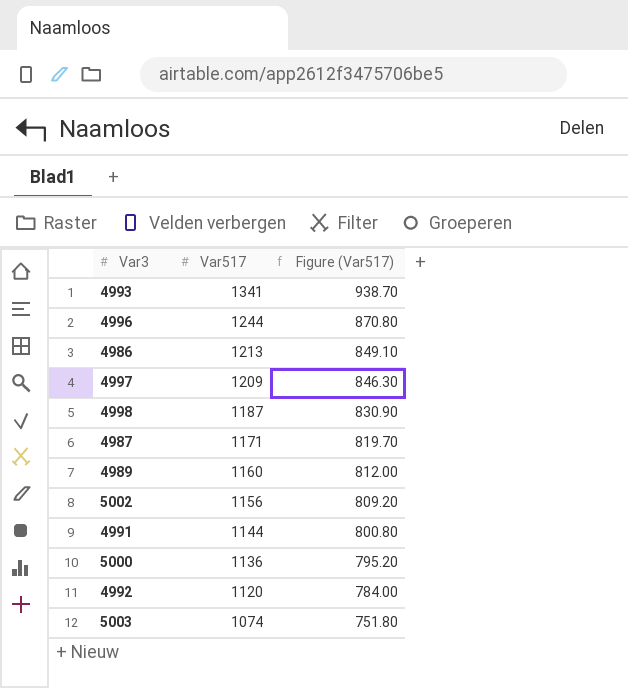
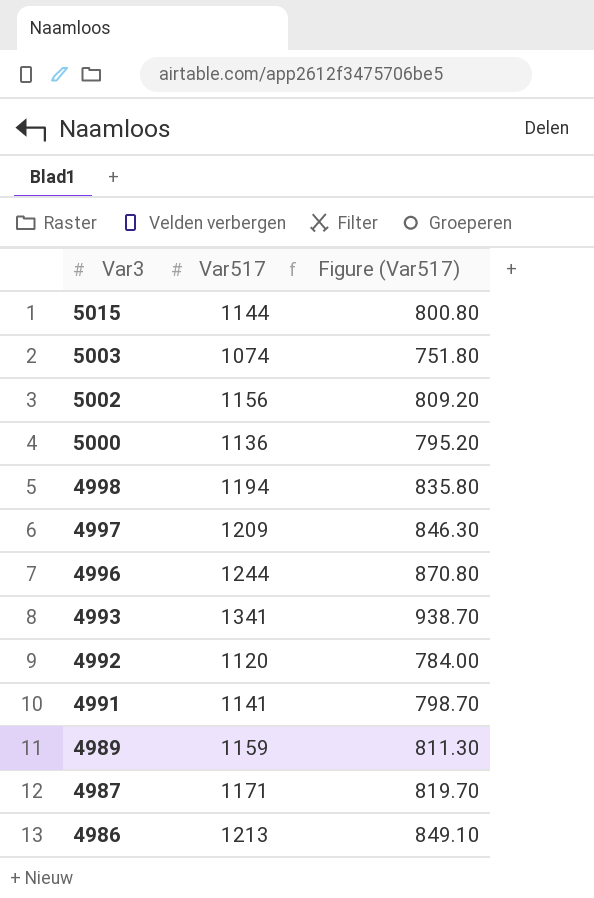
row order: Var517 descending -> Var3 descending
row 5015: none -> 1144 | 800.80
4998 | Var517: 1187 -> 1194
4998 | Figure (Var517): 830.90 -> 835.80
4991 | Var517: 1144 -> 1141
4991 | Figure (Var517): 800.80 -> 798.70
4989 | Var517: 1160 -> 1159
4989 | Figure (Var517): 812.00 -> 811.30

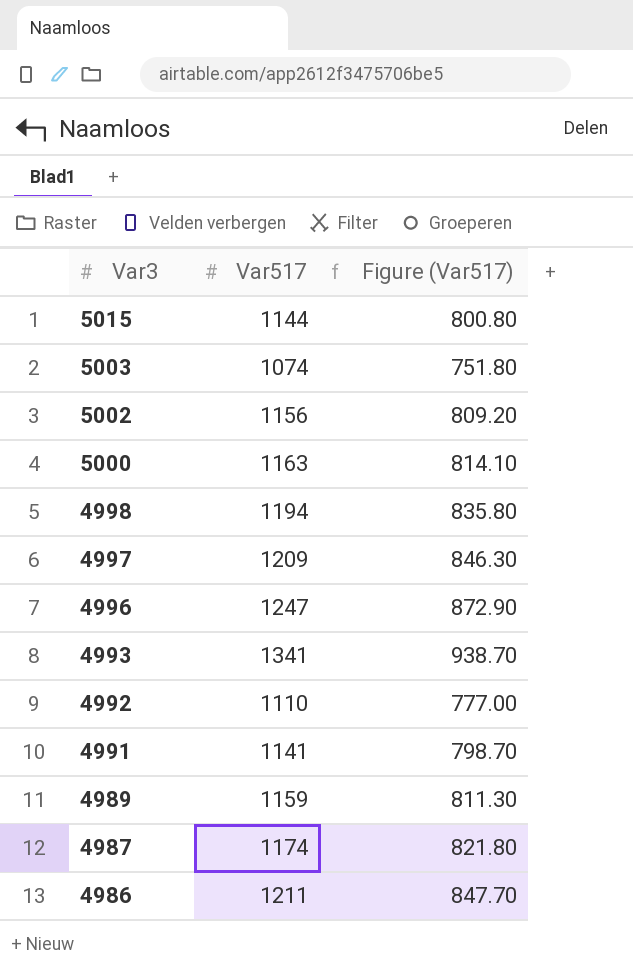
5000 | Var517: 1136 -> 1163
5000 | Figure (Var517): 795.20 -> 814.10
4996 | Var517: 1244 -> 1247
4996 | Figure (Var517): 870.80 -> 872.90
4992 | Var517: 1120 -> 1110
4992 | Figure (Var517): 784.00 -> 777.00
4987 | Var517: 1171 -> 1174
4987 | Figure (Var517): 819.70 -> 821.80
4986 | Var517: 1213 -> 1211
4986 | Figure (Var517): 849.10 -> 847.70

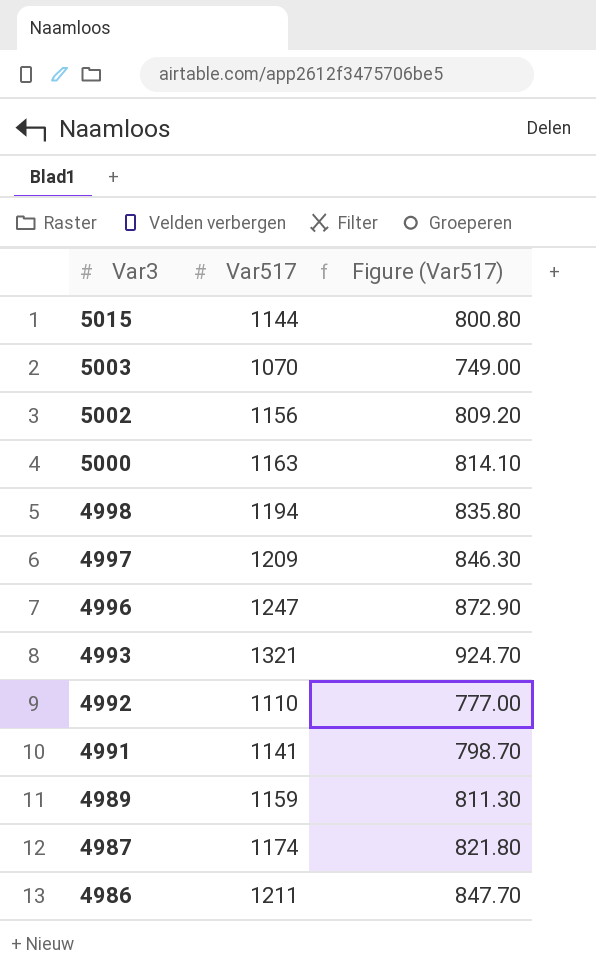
5003 | Var517: 1074 -> 1070
5003 | Figure (Var517): 751.80 -> 749.00
4993 | Var517: 1341 -> 1321
4993 | Figure (Var517): 938.70 -> 924.70

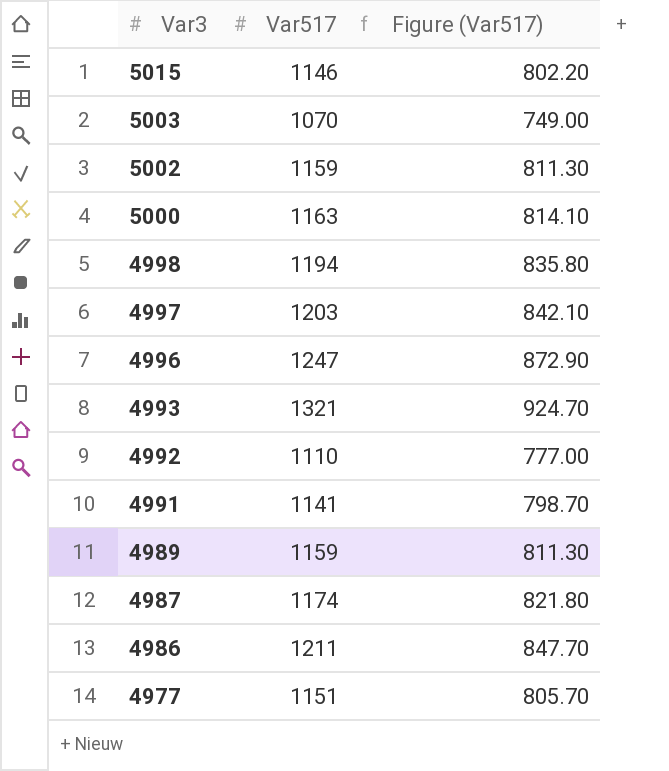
5015 | Var517: 1144 -> 1146
5015 | Figure (Var517): 800.80 -> 802.20
5002 | Var517: 1156 -> 1159
5002 | Figure (Var517): 809.20 -> 811.30
4997 | Var517: 1209 -> 1203
4997 | Figure (Var517): 846.30 -> 842.10
row 4977: none -> 1151 | 805.70

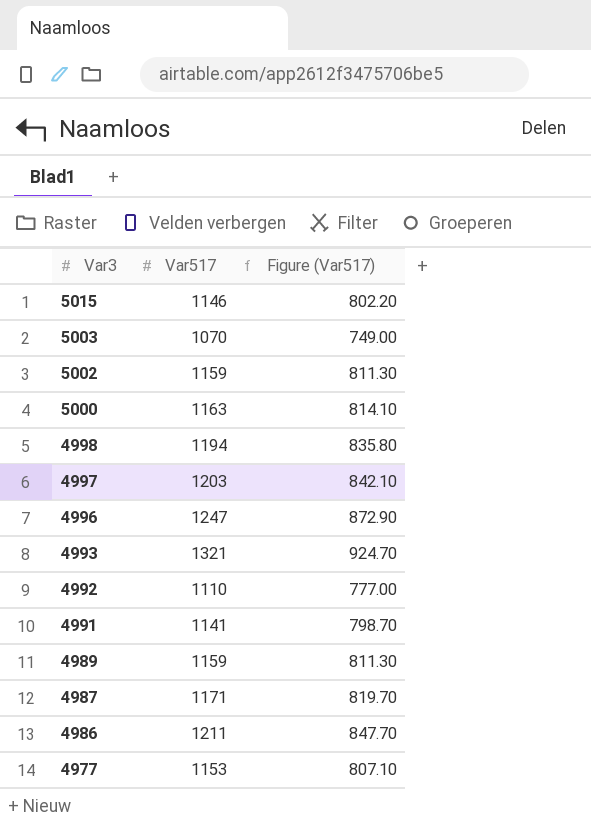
4987 | Var517: 1174 -> 1171
4987 | Figure (Var517): 821.80 -> 819.70
4977 | Var517: 1151 -> 1153
4977 | Figure (Var517): 805.70 -> 807.10

